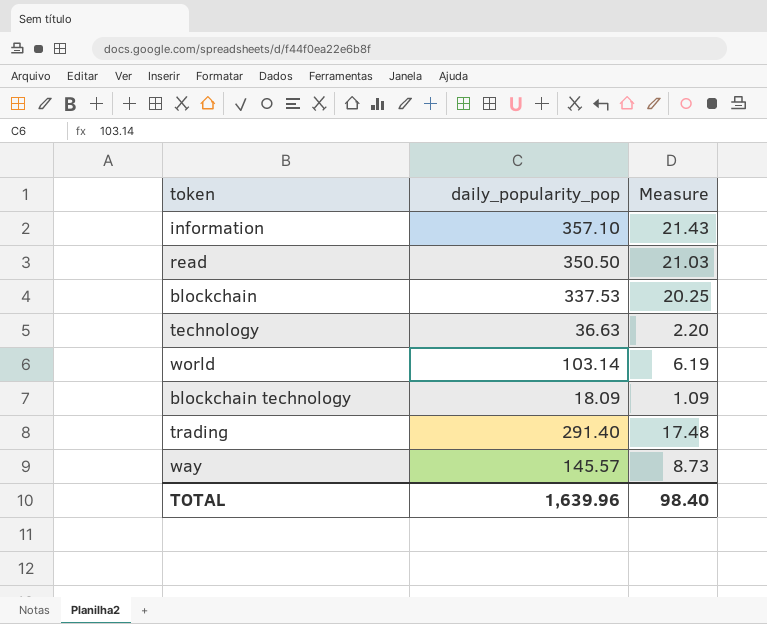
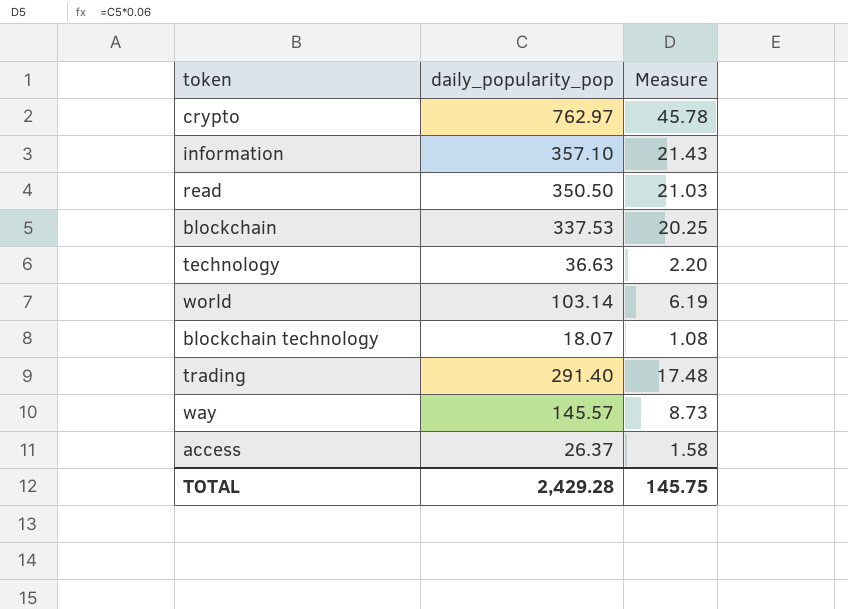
row crypto: none -> 762.97 | 45.78
blockchain technology | daily_popularity_pop: 18.09 -> 18.07
blockchain technology | Measure: 1.09 -> 1.08
row access: none -> 26.37 | 1.58
TOTAL | daily_popularity_pop: 1,639.96 -> 2,429.28
TOTAL | Measure: 98.40 -> 145.75

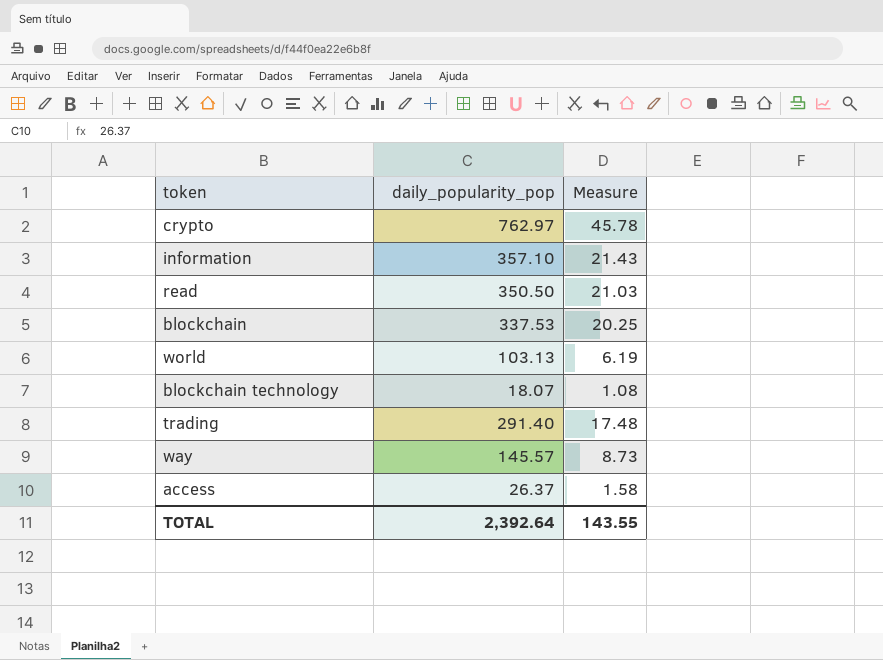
row technology: 36.63 | 2.20 -> none
world | daily_popularity_pop: 103.14 -> 103.13
TOTAL | daily_popularity_pop: 2,429.28 -> 2,392.64
TOTAL | Measure: 145.75 -> 143.55

